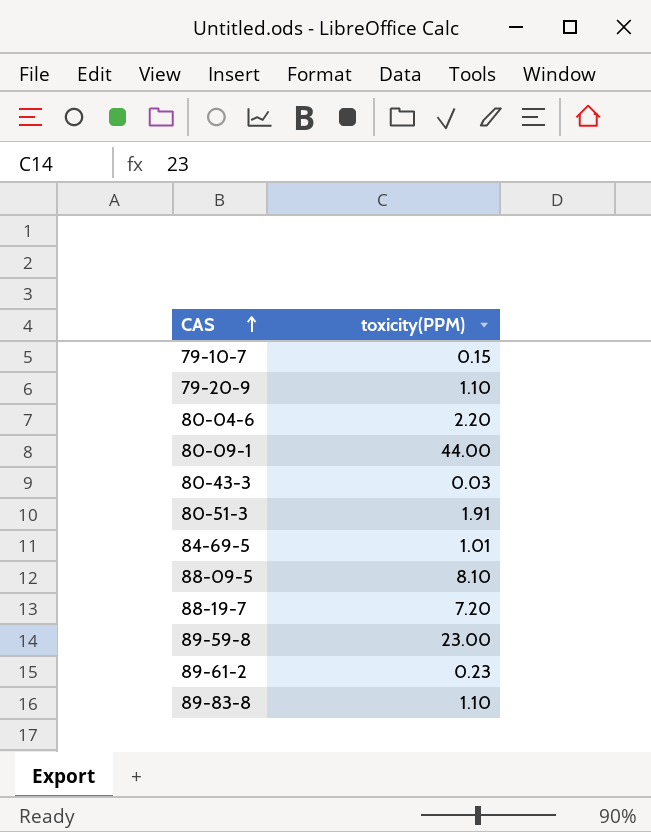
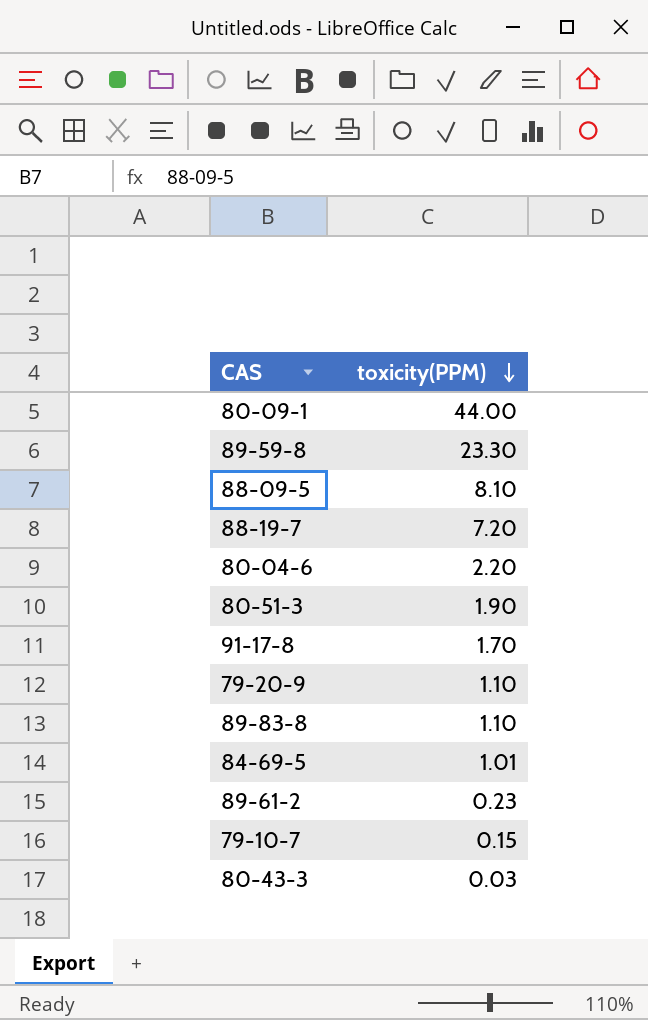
row order: CAS ascending -> toxicity(PPM) descending
89-59-8 | toxicity(PPM): 23.00 -> 23.30
80-51-3 | toxicity(PPM): 1.91 -> 1.90
row 91-17-8: none -> 1.70

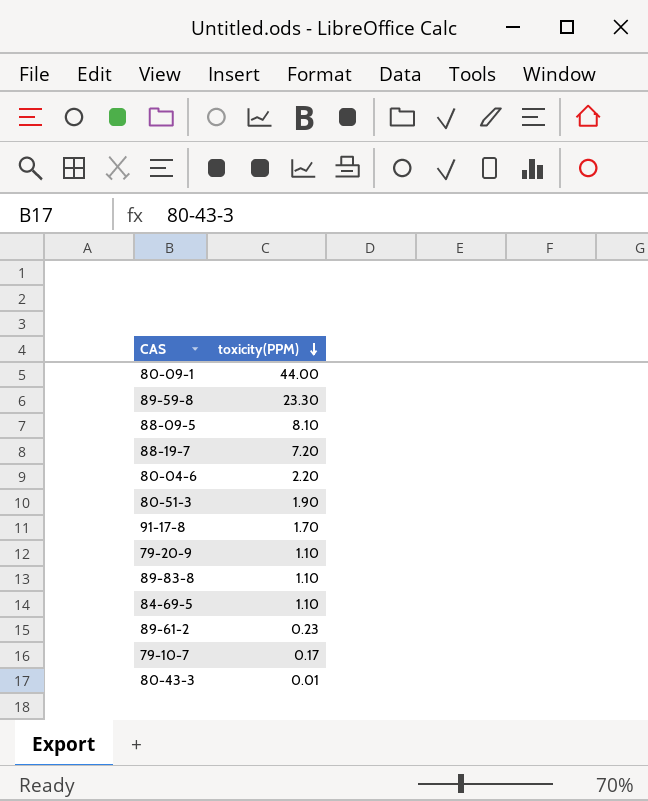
84-69-5 | toxicity(PPM): 1.01 -> 1.10
79-10-7 | toxicity(PPM): 0.15 -> 0.17
80-43-3 | toxicity(PPM): 0.03 -> 0.01

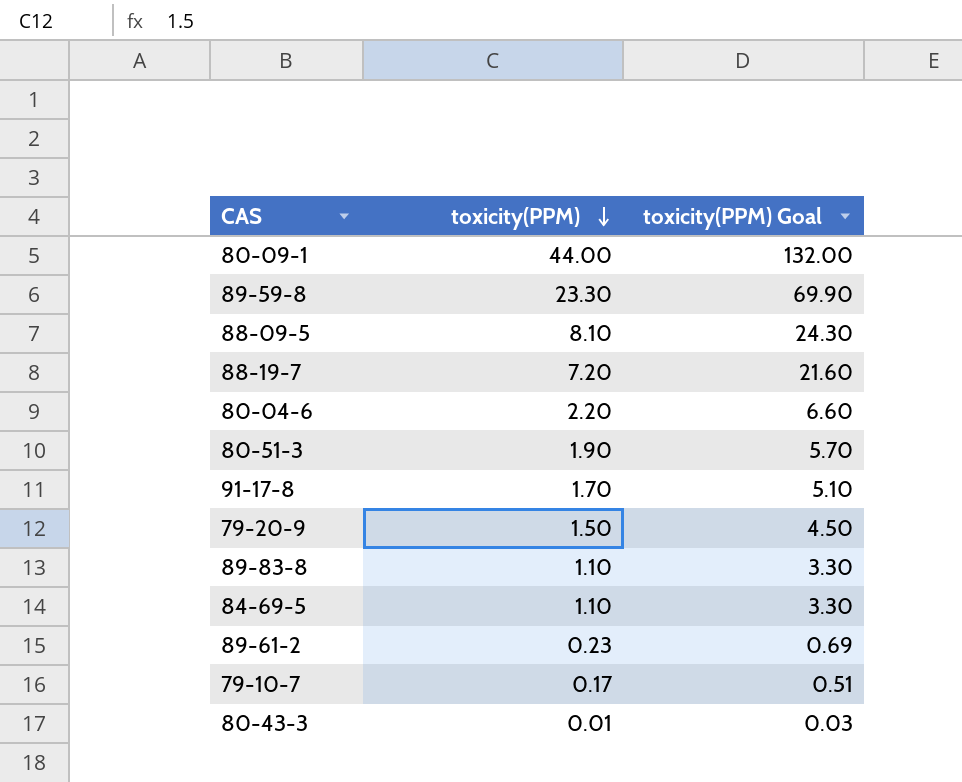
column toxicity(PPM) Goal | formula: none -> [toxicity(PPM)] * 3
79-20-9 | toxicity(PPM): 1.10 -> 1.50

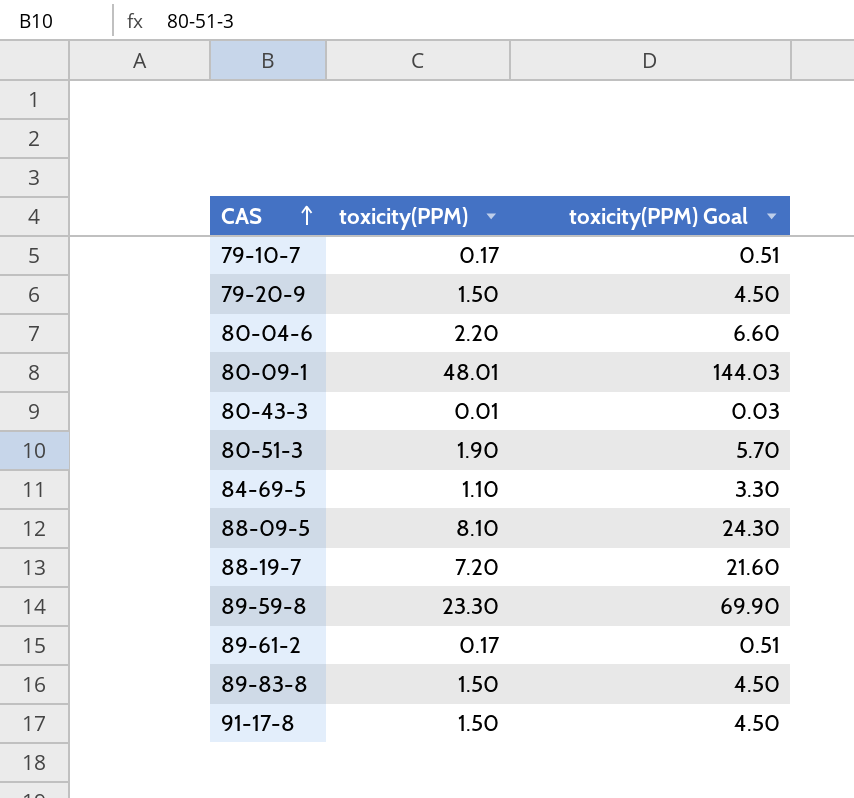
row order: toxicity(PPM) descending -> CAS ascending
80-09-1 | toxicity(PPM): 44.00 -> 48.01
80-09-1 | toxicity(PPM) Goal: 132.00 -> 144.03
89-61-2 | toxicity(PPM): 0.23 -> 0.17
89-61-2 | toxicity(PPM) Goal: 0.69 -> 0.51
89-83-8 | toxicity(PPM): 1.10 -> 1.50
89-83-8 | toxicity(PPM) Goal: 3.30 -> 4.50
91-17-8 | toxicity(PPM): 1.70 -> 1.50
91-17-8 | toxicity(PPM) Goal: 5.10 -> 4.50

